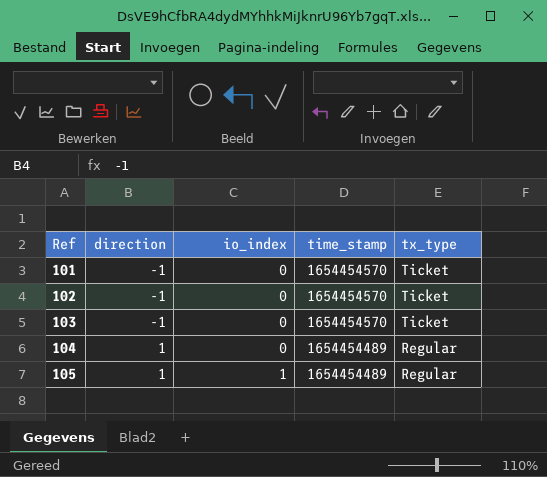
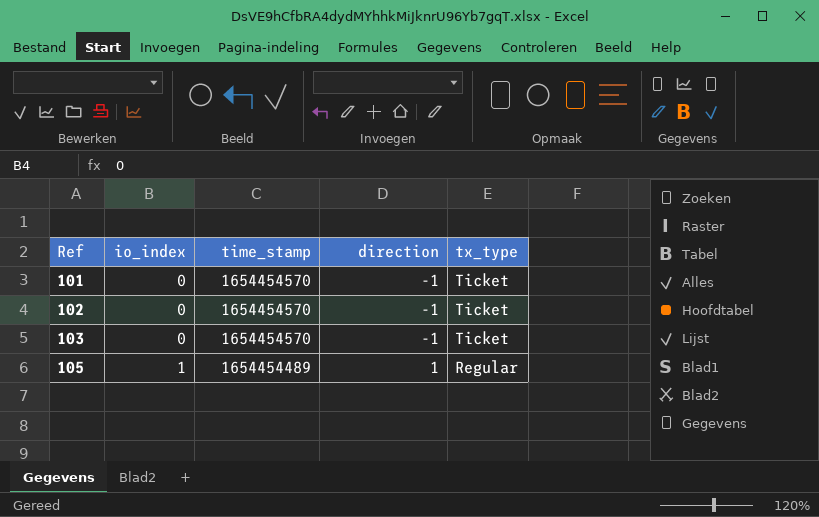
column direction | position: 2 -> 4
row 104: 1 | 0 | 1654454489 | Regular -> none

